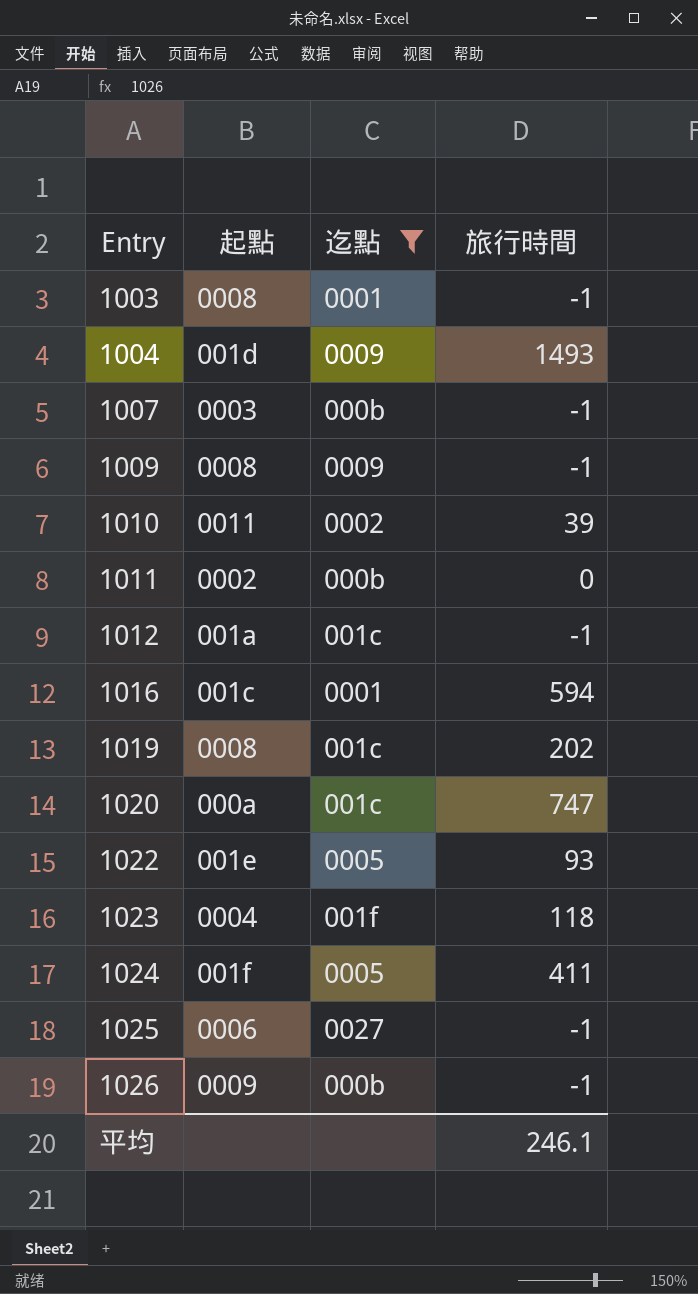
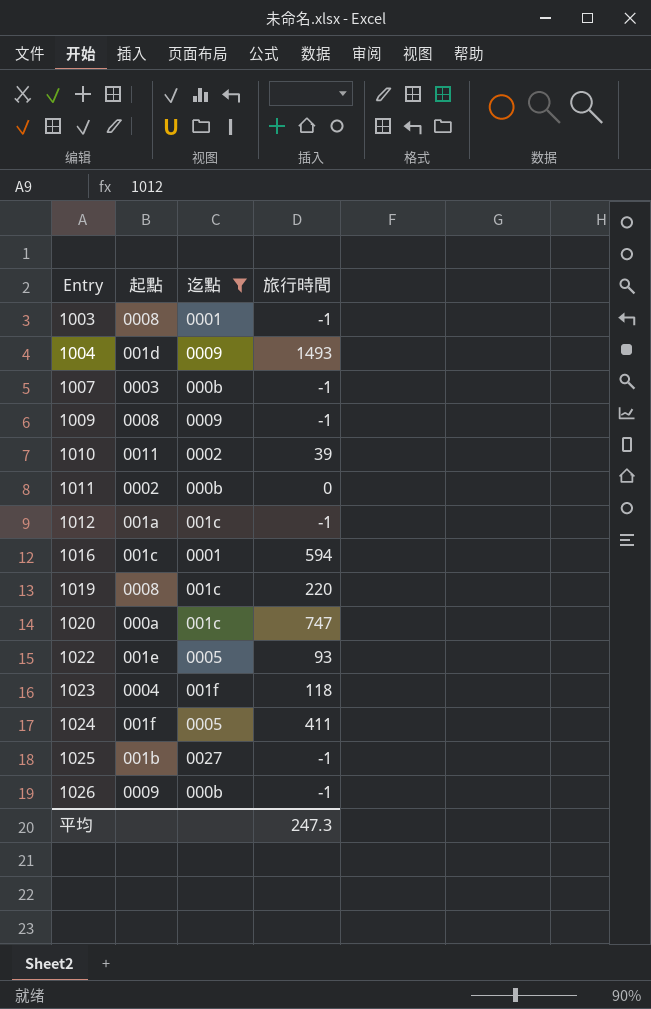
1019 | 旅行時間: 202 -> 220
1025 | 起點: 0006 -> 001b
平均 | 旅行時間: 246.1 -> 247.3

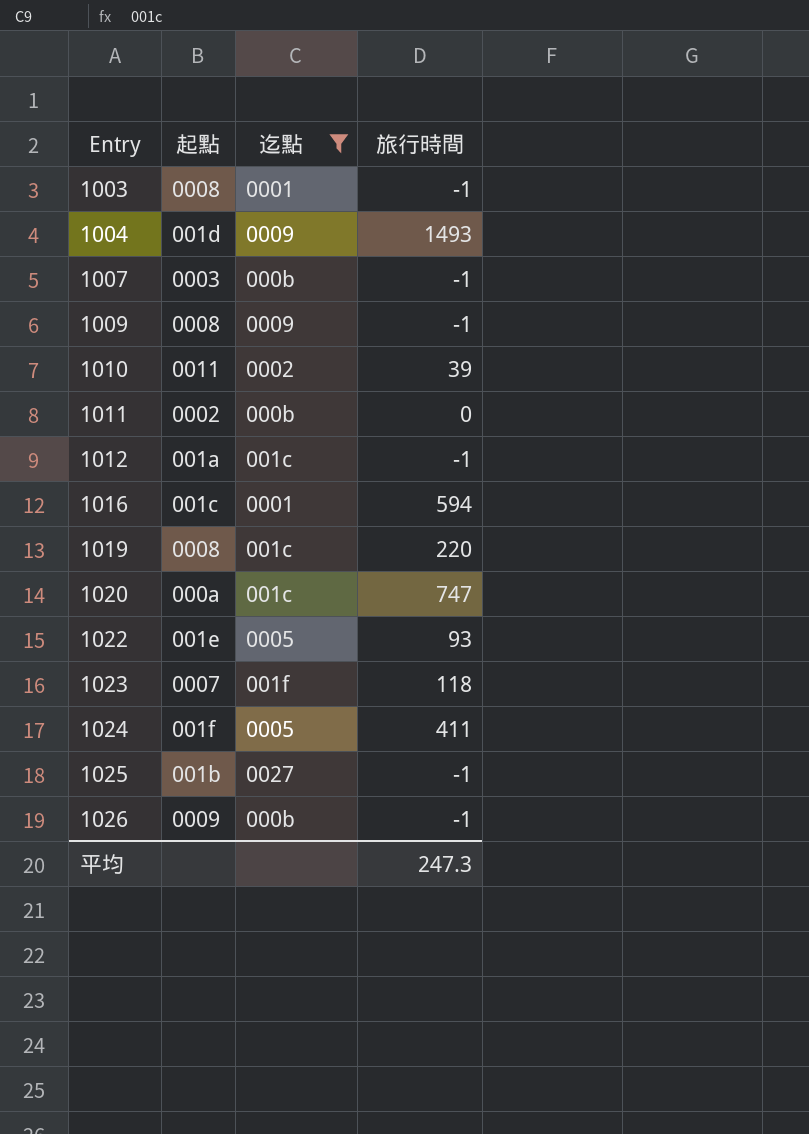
1023 | 起點: 0004 -> 0007

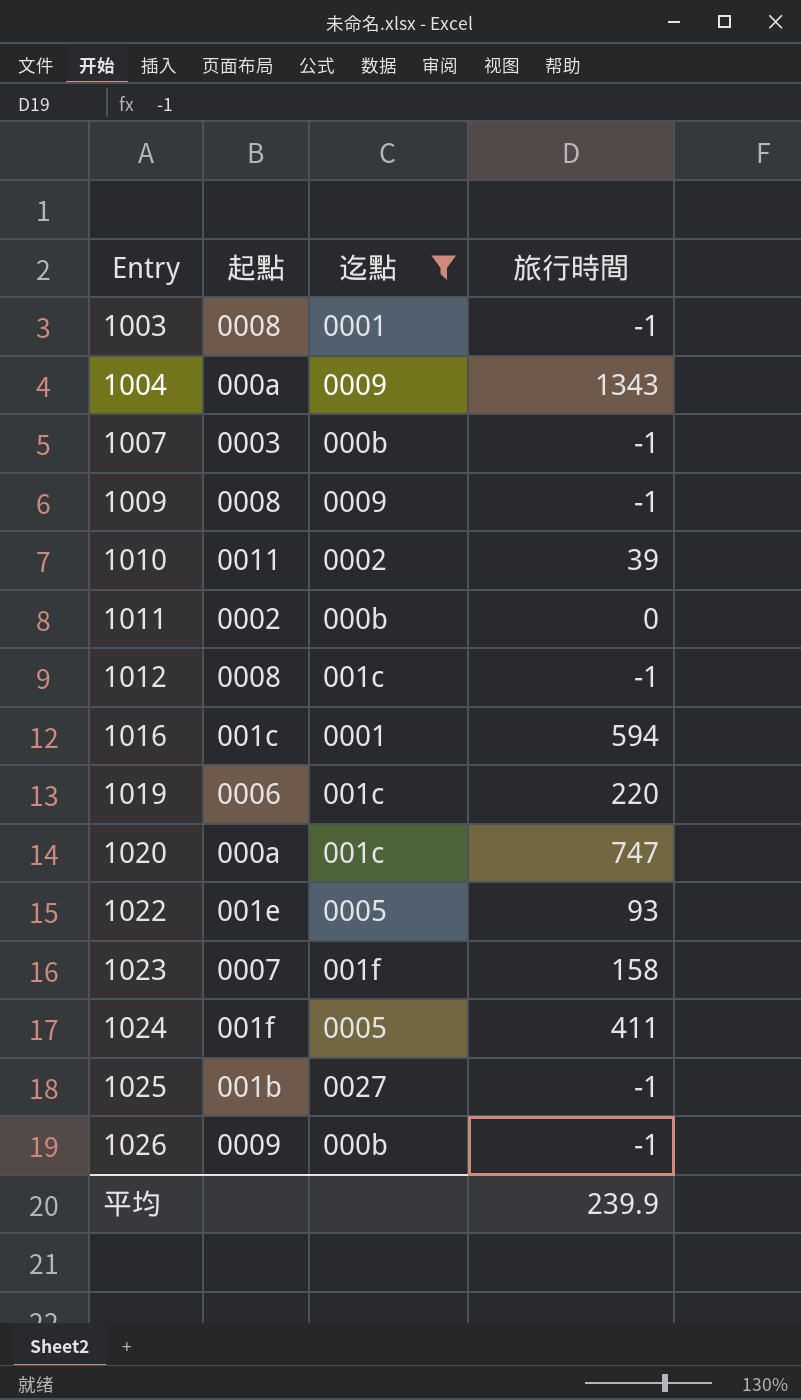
1004 | 起點: 001d -> 000a
1004 | 旅行時間: 1493 -> 1343
1012 | 起點: 001a -> 0008
1019 | 起點: 0008 -> 0006
1023 | 旅行時間: 118 -> 158
平均 | 旅行時間: 247.3 -> 239.9

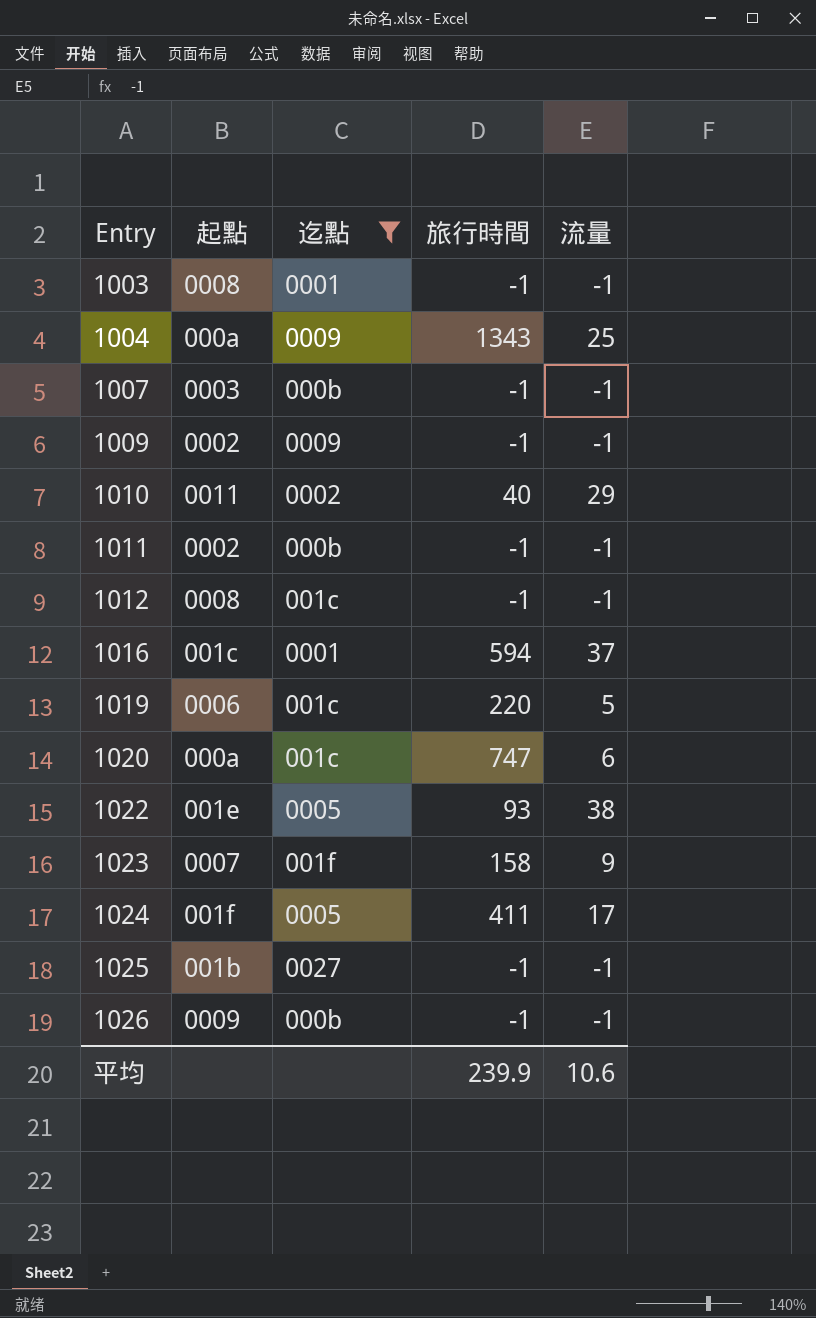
column 流量 | position: none -> 5
1009 | 起點: 0008 -> 0002
1010 | 旅行時間: 39 -> 40
1011 | 旅行時間: 0 -> -1

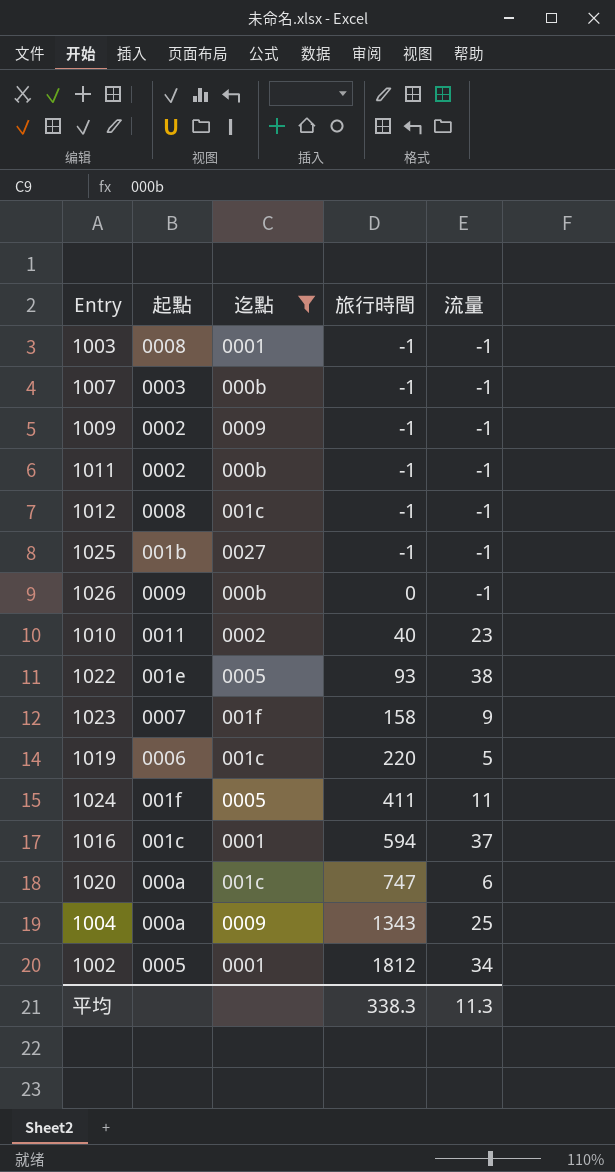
row order: Entry ascending -> 旅行時間 ascending
1026 | 旅行時間: -1 -> 0
1010 | 流量: 29 -> 23
1024 | 流量: 17 -> 11
row 1002: none -> 0005 | 0001 | 1812 | 34
平均 | 旅行時間: 239.9 -> 338.3
平均 | 流量: 10.6 -> 11.3

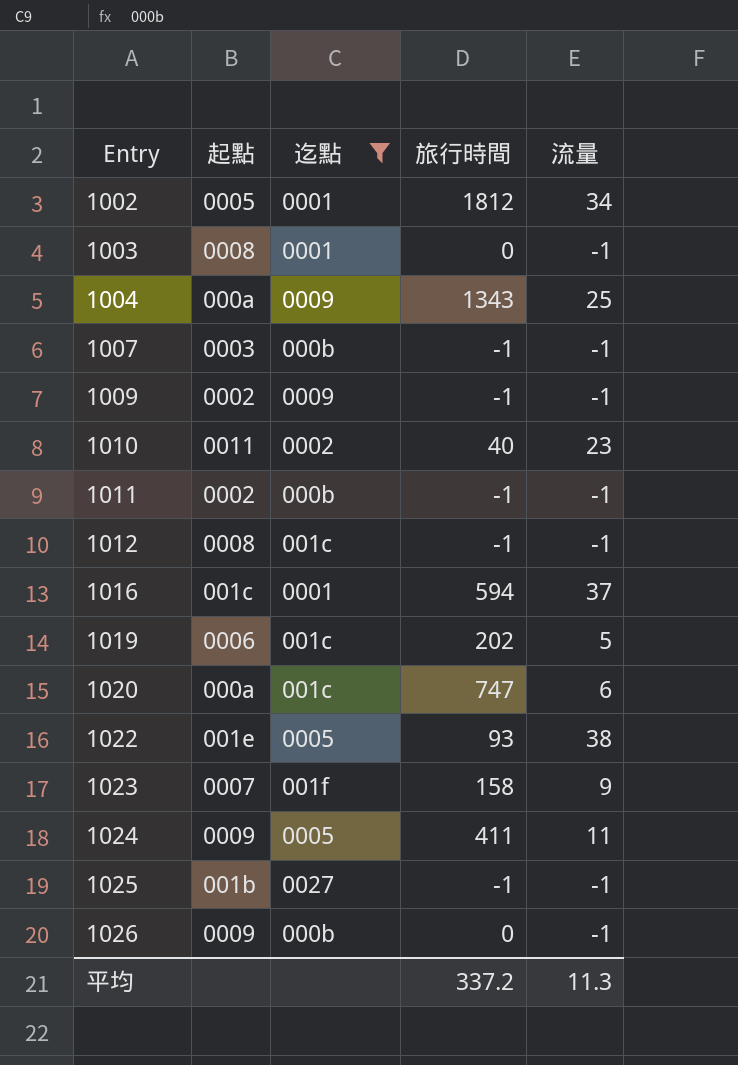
row order: 旅行時間 ascending -> Entry ascending
1003 | 旅行時間: -1 -> 0
1019 | 旅行時間: 220 -> 202
1024 | 起點: 001f -> 0009
平均 | 旅行時間: 338.3 -> 337.2

